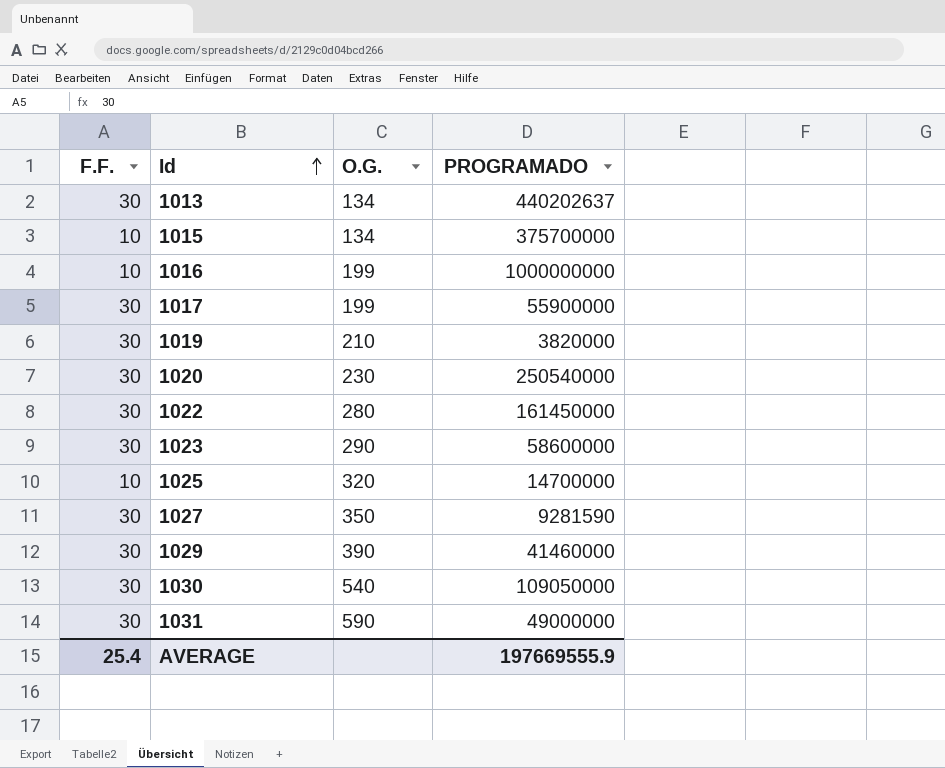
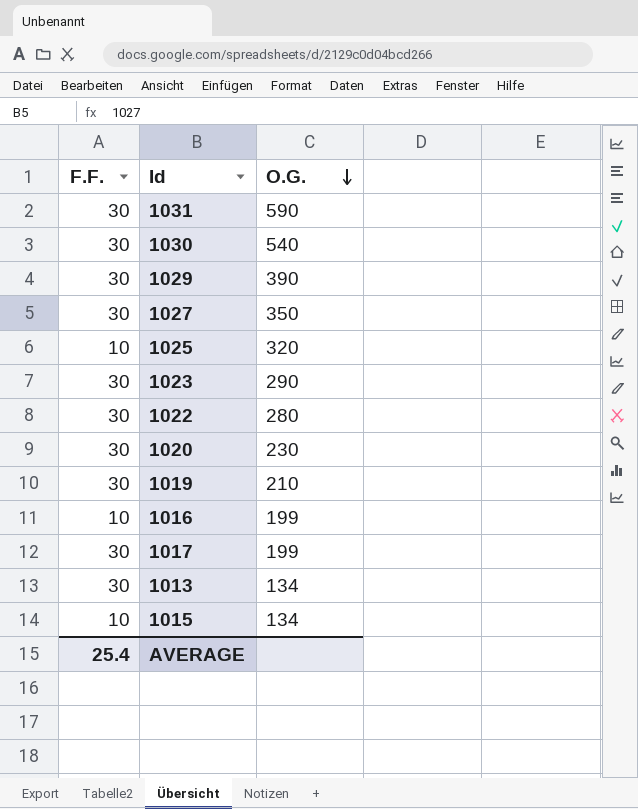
row order: Id ascending -> O.G. descending
column PROGRAMADO | position: 4 -> none

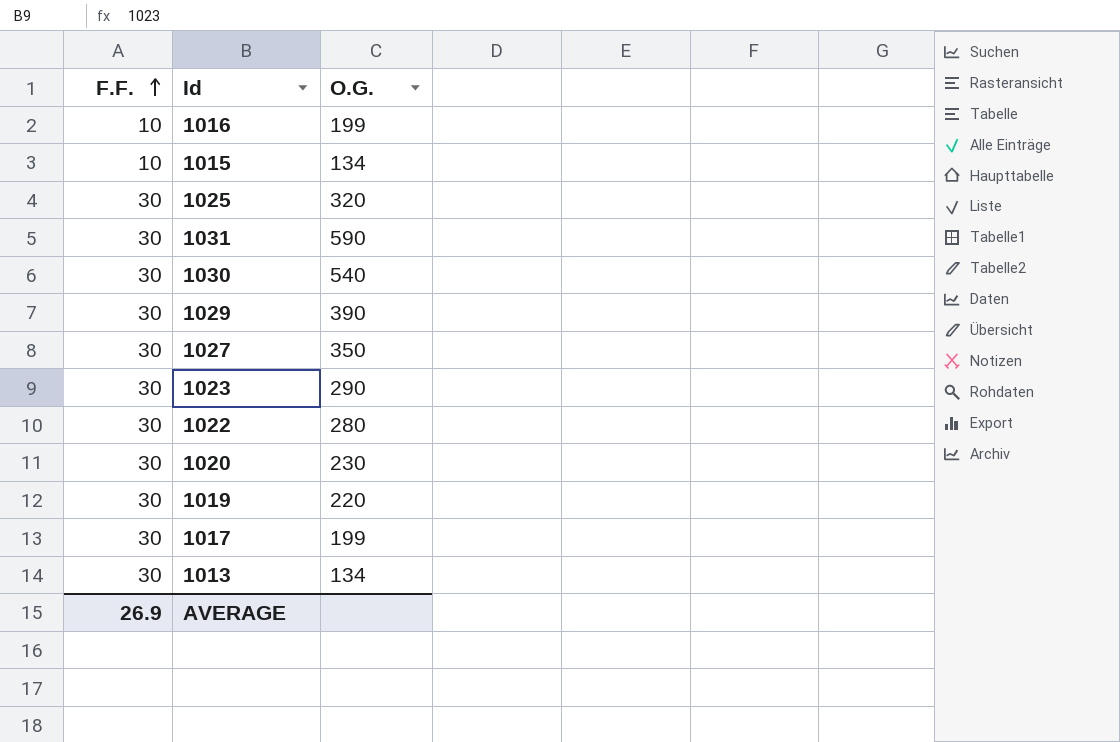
row order: O.G. descending -> F.F. ascending
1025 | F.F.: 10 -> 30
1019 | O.G.: 210 -> 220
AVERAGE | F.F.: 25.4 -> 26.9

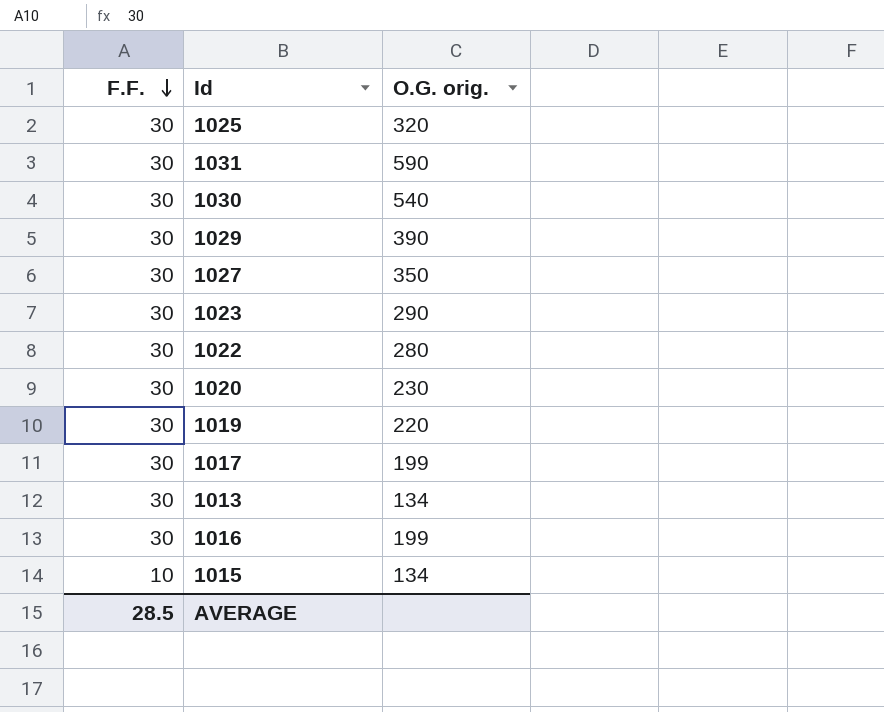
row order: F.F. ascending -> F.F. descending
column name: O.G. -> O.G. orig.
1016 | F.F.: 10 -> 30
AVERAGE | F.F.: 26.9 -> 28.5

